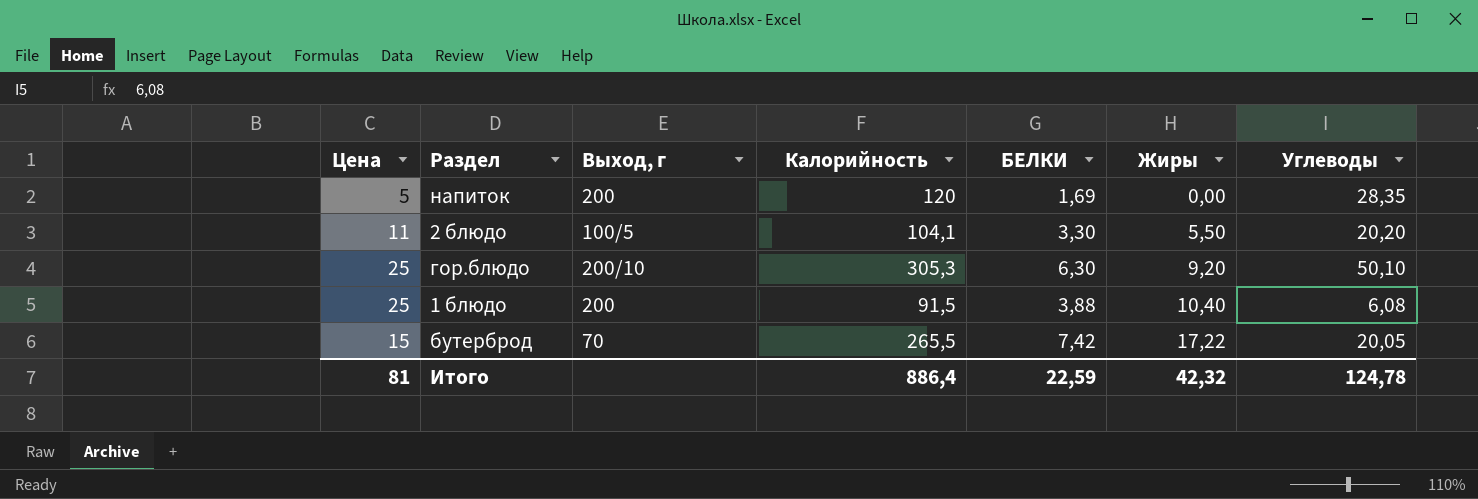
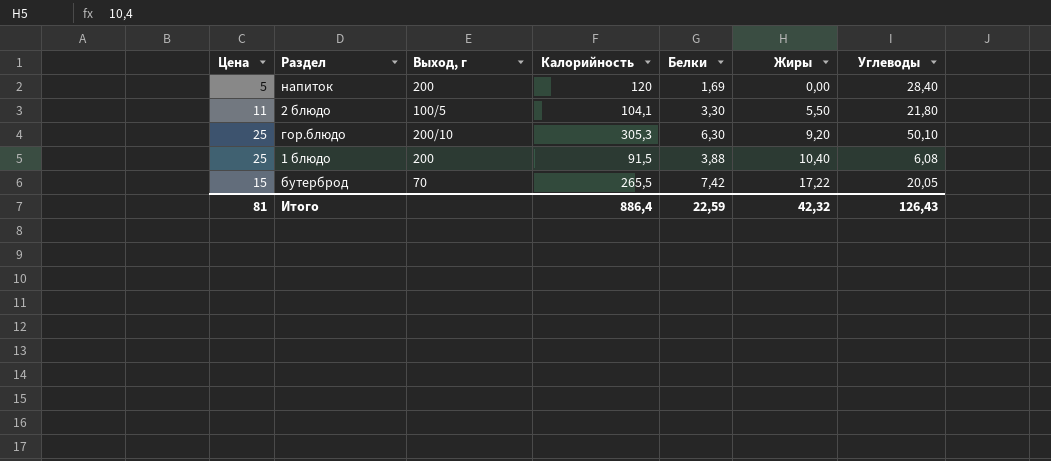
column name: БЕЛКИ -> Белки
напиток | Углеводы: 28,35 -> 28,40
2 блюдо | Углеводы: 20,20 -> 21,80
Итого | Углеводы: 124,78 -> 126,43

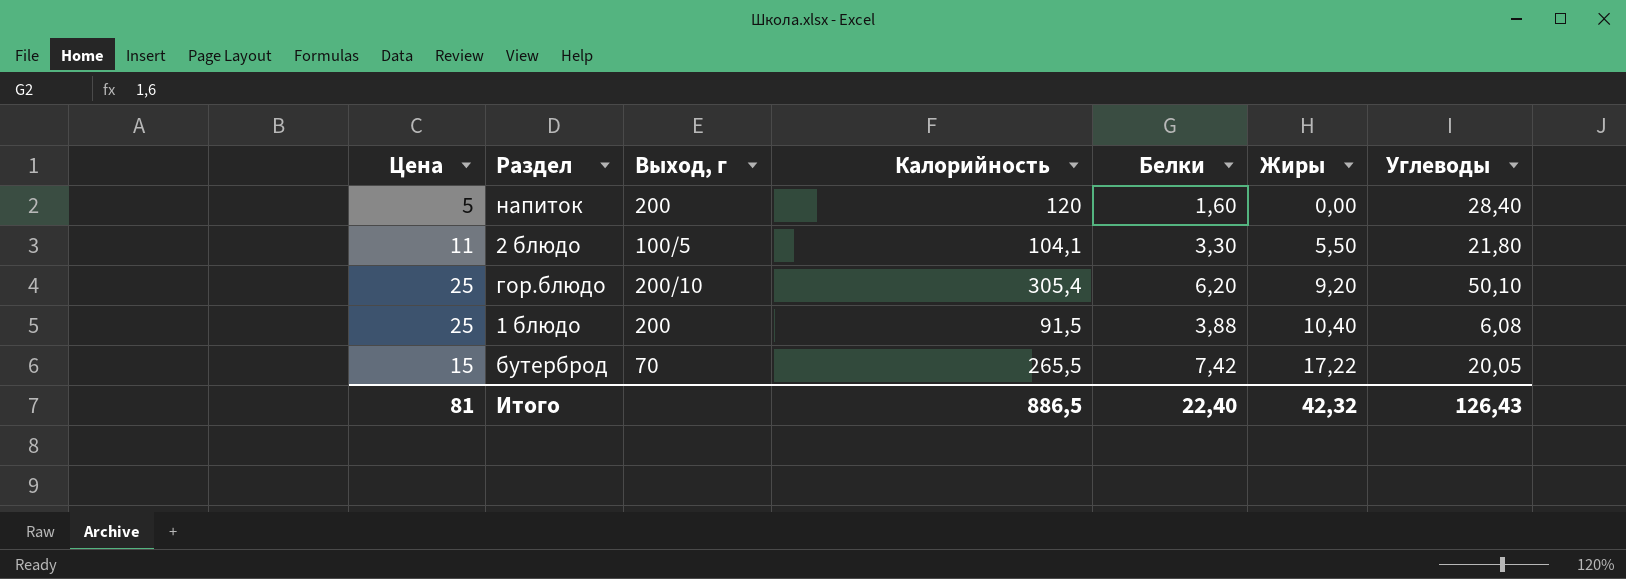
напиток | Белки: 1,69 -> 1,60
гор.блюдо | Калорийность: 305,3 -> 305,4
гор.блюдо | Белки: 6,30 -> 6,20
Итого | Калорийность: 886,4 -> 886,5
Итого | Белки: 22,59 -> 22,40

